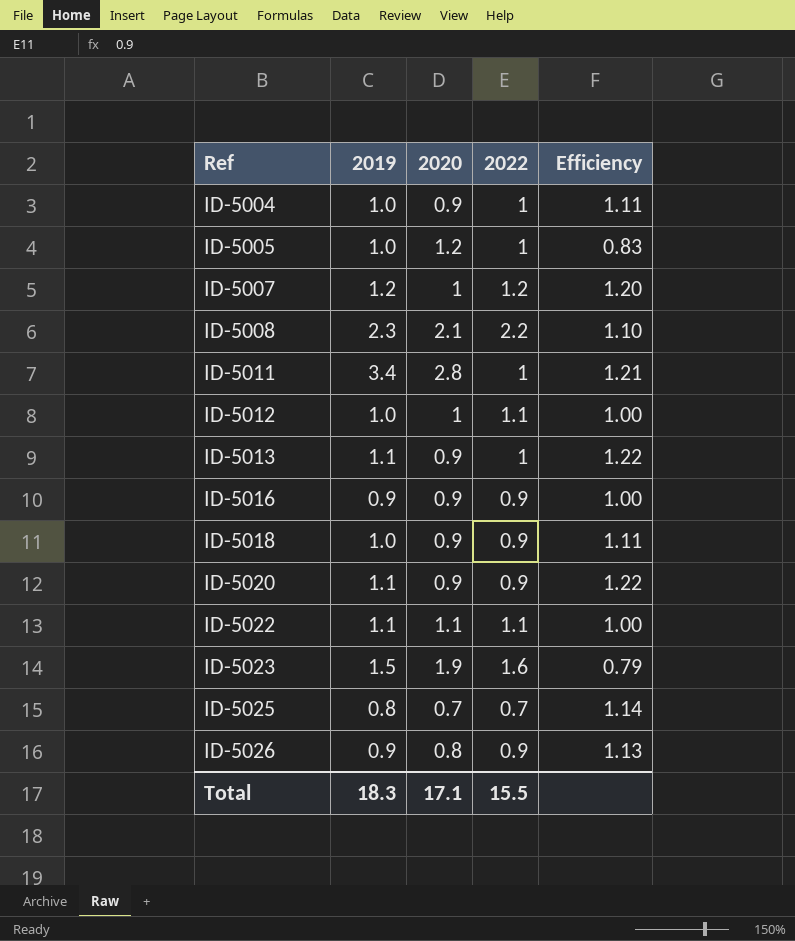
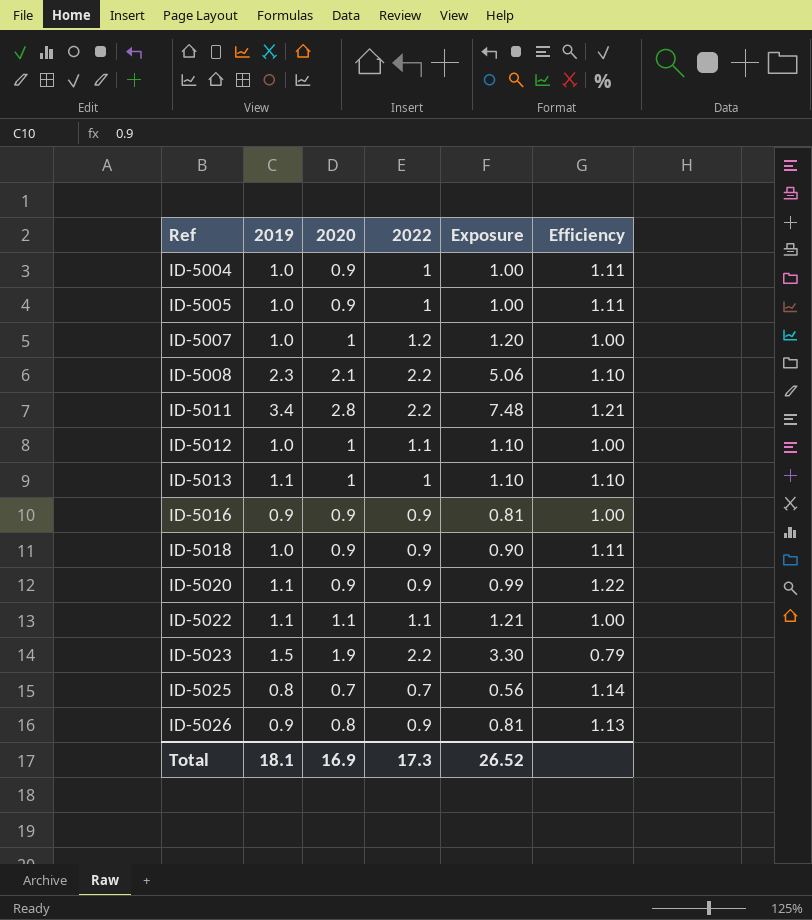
column Exposure | formula: none -> [2019] * [2022]
ID-5005 | 2020: 1.2 -> 0.9
ID-5005 | Efficiency: 0.83 -> 1.11
ID-5007 | 2019: 1.2 -> 1.0
ID-5007 | Efficiency: 1.20 -> 1.00
ID-5011 | 2022: 1 -> 2.2
ID-5013 | 2020: 0.9 -> 1
ID-5013 | Efficiency: 1.22 -> 1.10
ID-5023 | 2022: 1.6 -> 2.2
Total | 2019: 18.3 -> 18.1
Total | 2020: 17.1 -> 16.9
Total | 2022: 15.5 -> 17.3

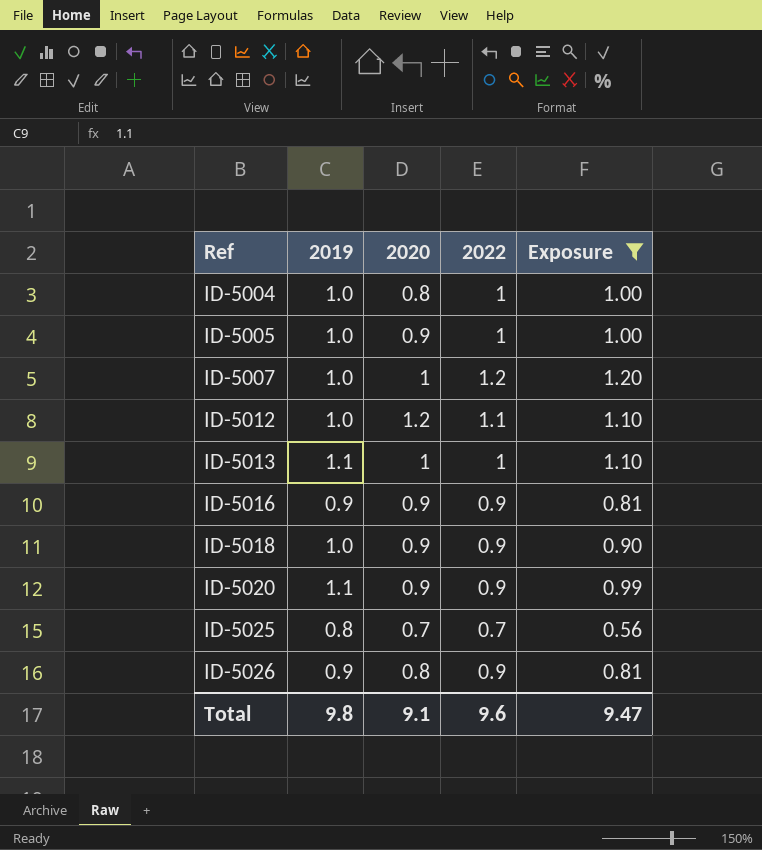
filter: none -> Exposure <= 1.20
column Efficiency | formula: [2019] / [2020] -> none
ID-5004 | 2020: 0.9 -> 0.8
ID-5012 | 2020: 1 -> 1.2
Total | 2019: 18.1 -> 9.8
Total | 2020: 16.9 -> 9.1
Total | 2022: 17.3 -> 9.6
Total | Exposure: 26.52 -> 9.47

